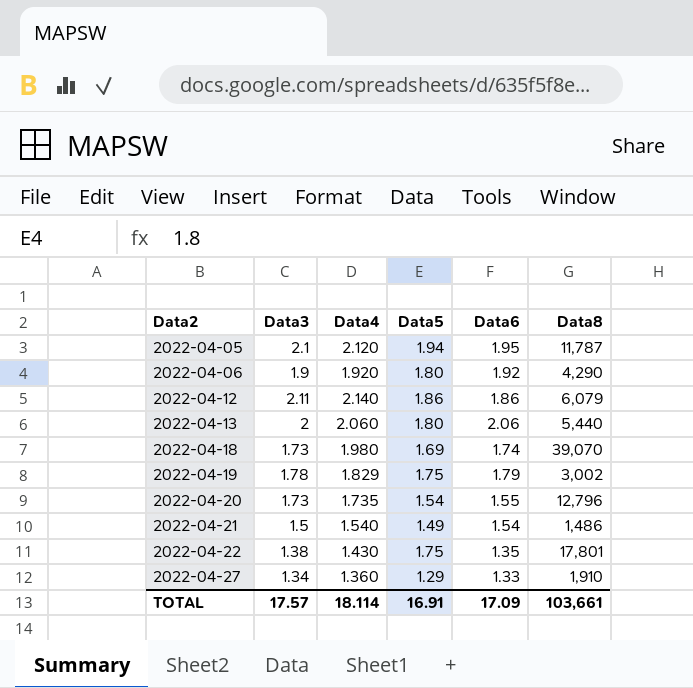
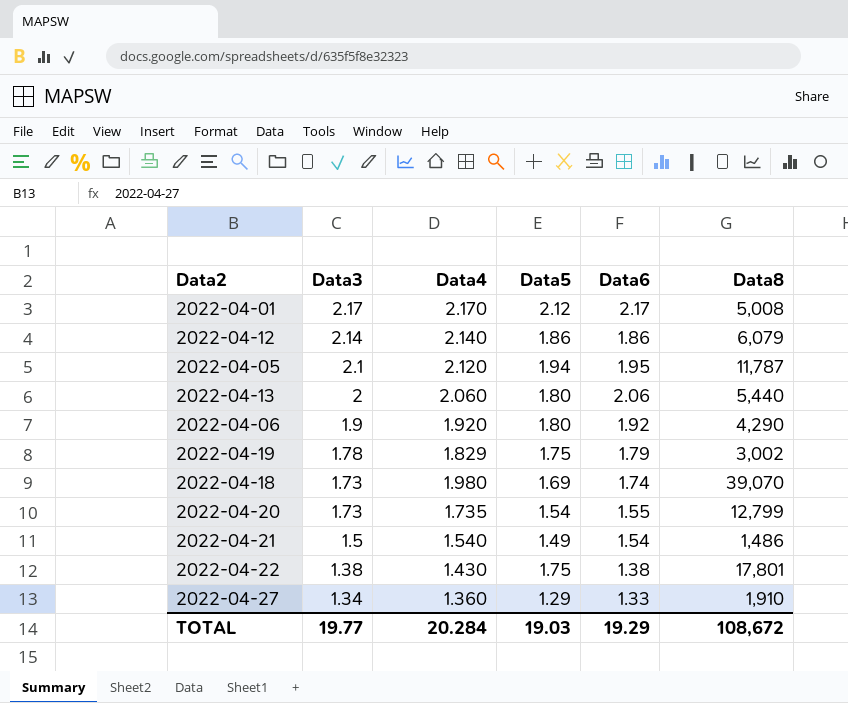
row order: Data2 ascending -> Data3 descending
row 2022-04-01: none -> 2.17 | 2.170 | 2.12 | 2.17 | 5,008
2022-04-12 | Data3: 2.11 -> 2.14
2022-04-20 | Data8: 12,796 -> 12,799
2022-04-22 | Data6: 1.35 -> 1.38
TOTAL | Data3: 17.57 -> 19.77
TOTAL | Data4: 18.114 -> 20.284
TOTAL | Data5: 16.91 -> 19.03
TOTAL | Data6: 17.09 -> 19.29
TOTAL | Data8: 103,661 -> 108,672

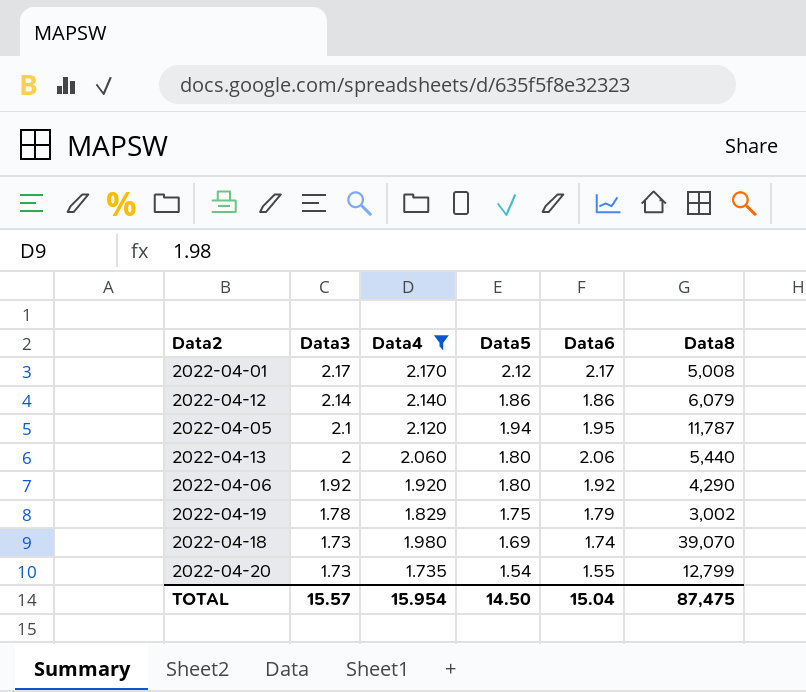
filter: none -> Data4 >= 1.735
2022-04-06 | Data3: 1.9 -> 1.92
TOTAL | Data3: 19.77 -> 15.57
TOTAL | Data4: 20.284 -> 15.954
TOTAL | Data5: 19.03 -> 14.50
TOTAL | Data6: 19.29 -> 15.04
TOTAL | Data8: 108,672 -> 87,475

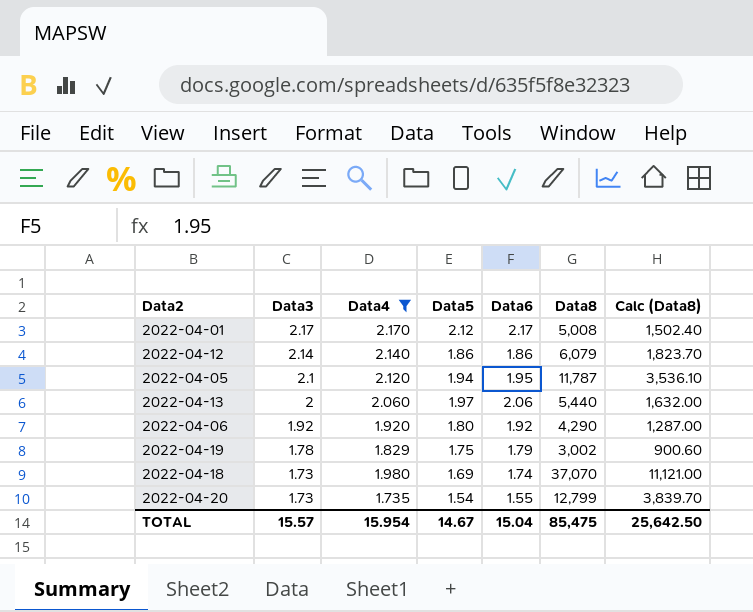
column Calc (Data8) | formula: none -> [Data8] * 0.3
2022-04-13 | Data5: 1.80 -> 1.97
2022-04-18 | Data8: 39,070 -> 37,070
TOTAL | Data5: 14.50 -> 14.67
TOTAL | Data8: 87,475 -> 85,475

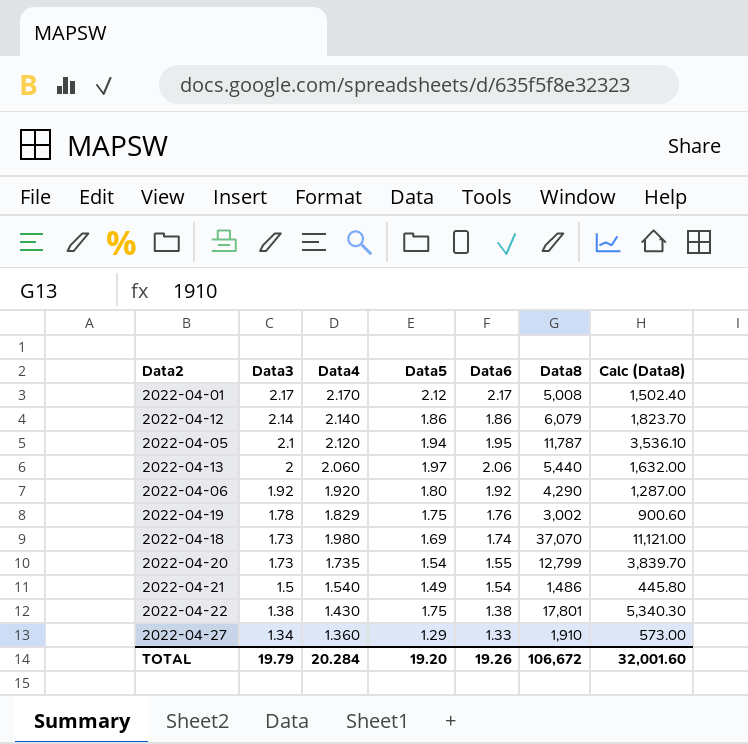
filter: Data4 >= 1.735 -> none
2022-04-19 | Data6: 1.79 -> 1.76
TOTAL | Data3: 15.57 -> 19.79
TOTAL | Data4: 15.954 -> 20.284
TOTAL | Data5: 14.67 -> 19.20
TOTAL | Data6: 15.04 -> 19.26
TOTAL | Data8: 85,475 -> 106,672
TOTAL | Calc (Data8): 25,642.50 -> 32,001.60

